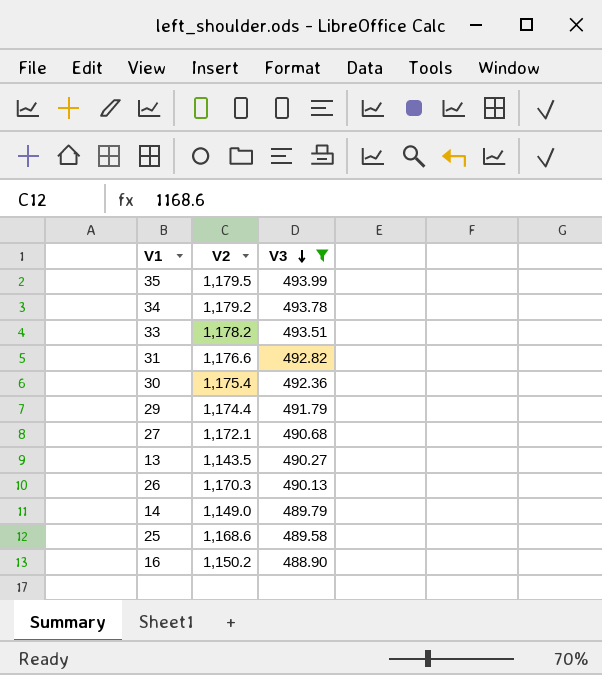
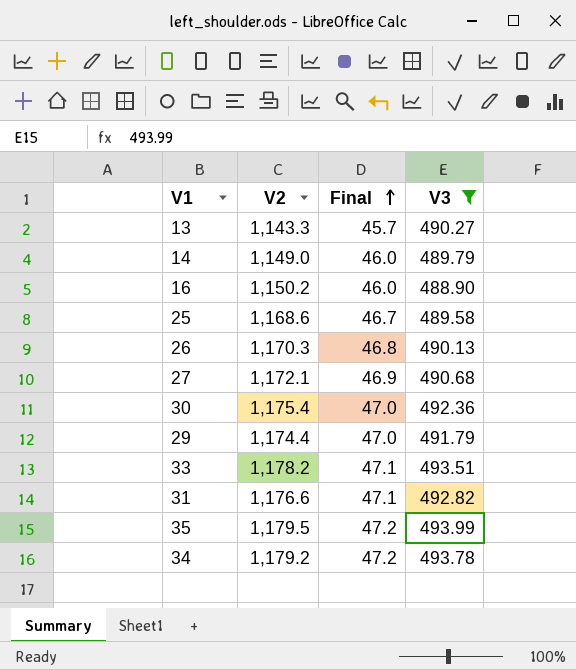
row order: V3 descending -> Final ascending
column Final | formula: none -> [V2] * 0.04
13 | V2: 1,143.5 -> 1,143.3

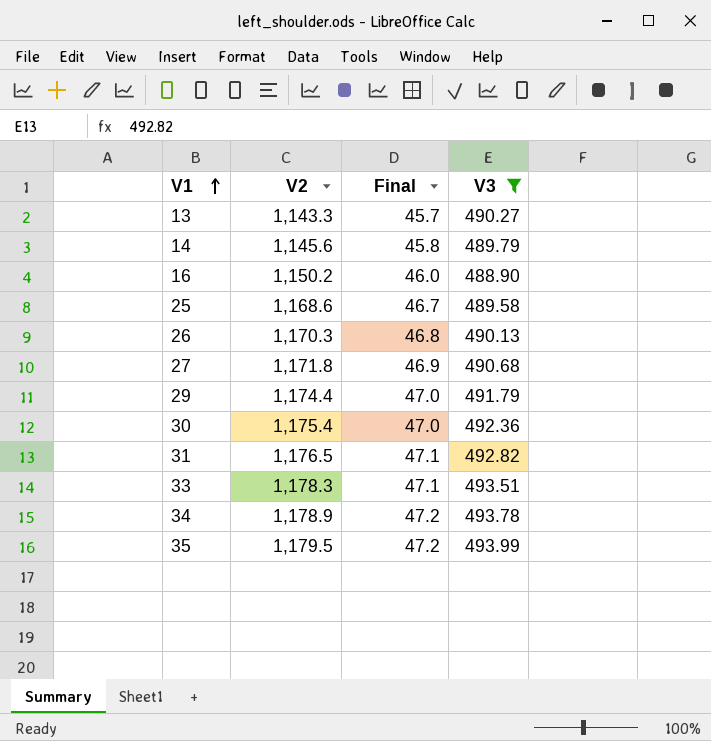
row order: Final ascending -> V1 ascending
14 | V2: 1,149.0 -> 1,145.6
14 | Final: 46.0 -> 45.8
27 | V2: 1,172.1 -> 1,171.8
31 | V2: 1,176.6 -> 1,176.5
33 | V2: 1,178.2 -> 1,178.3
34 | V2: 1,179.2 -> 1,178.9

